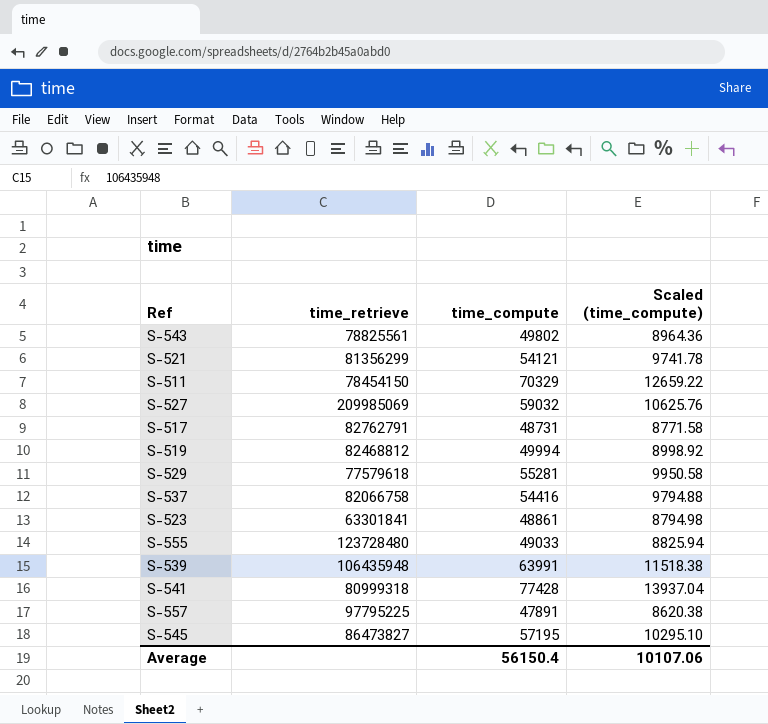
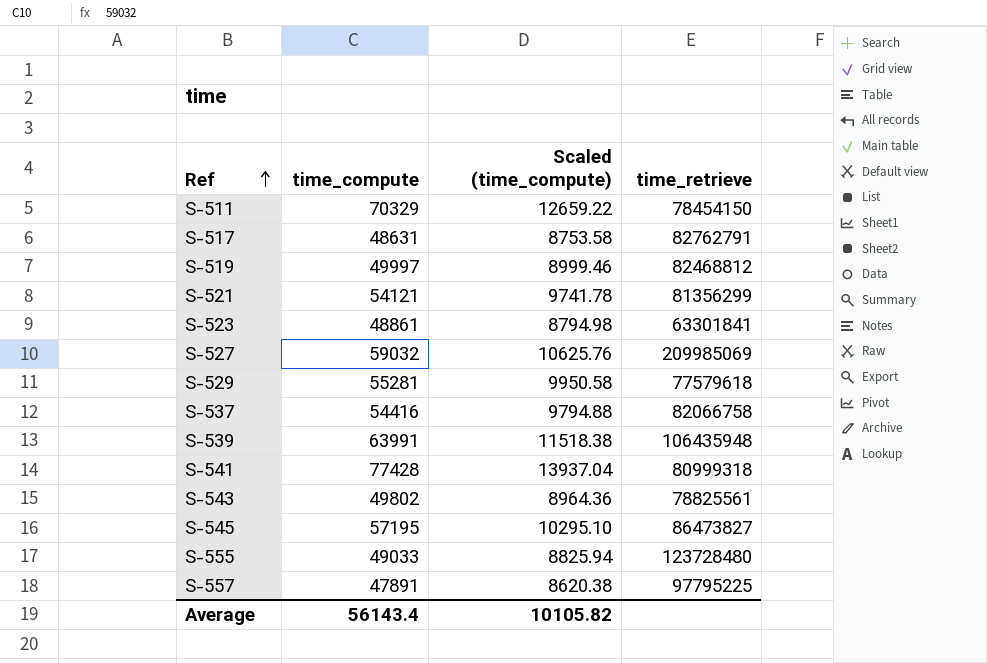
row order: none -> Ref ascending
column time_retrieve | position: 2 -> 4
S-517 | time_compute: 48731 -> 48631
S-517 | Scaled (time_compute): 8771.58 -> 8753.58
S-519 | time_compute: 49994 -> 49997
S-519 | Scaled (time_compute): 8998.92 -> 8999.46
Average | time_compute: 56150.4 -> 56143.4
Average | Scaled (time_compute): 10107.06 -> 10105.82

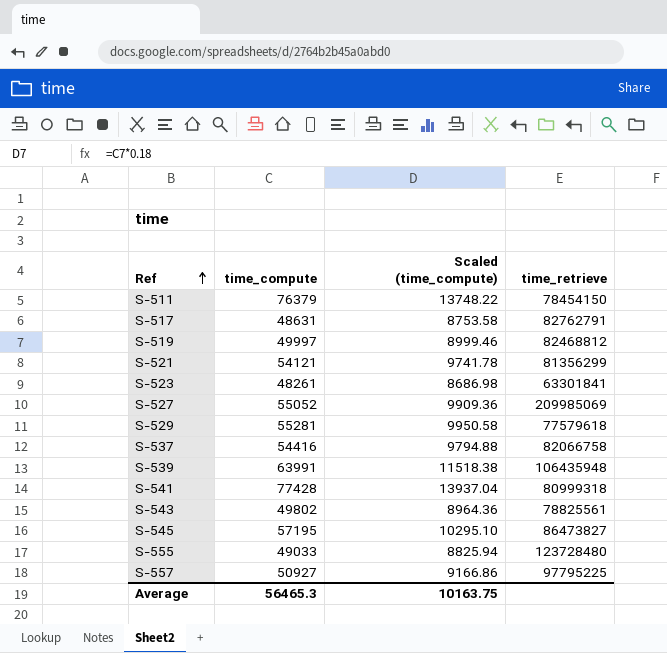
S-511 | time_compute: 70329 -> 76379
S-511 | Scaled (time_compute): 12659.22 -> 13748.22
S-523 | time_compute: 48861 -> 48261
S-523 | Scaled (time_compute): 8794.98 -> 8686.98
S-527 | time_compute: 59032 -> 55052
S-527 | Scaled (time_compute): 10625.76 -> 9909.36
S-557 | time_compute: 47891 -> 50927
S-557 | Scaled (time_compute): 8620.38 -> 9166.86
Average | time_compute: 56143.4 -> 56465.3
Average | Scaled (time_compute): 10105.82 -> 10163.75

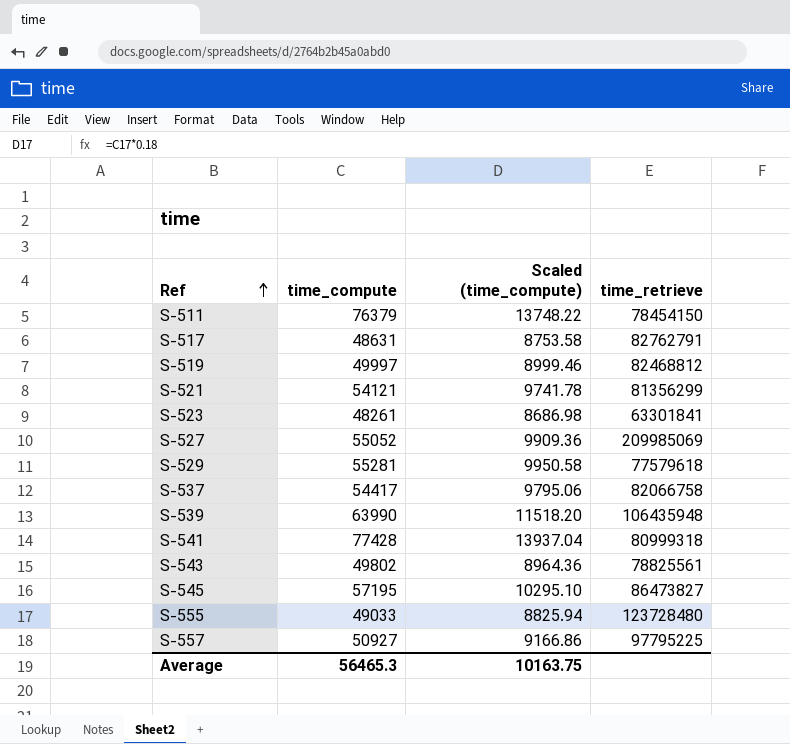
S-537 | time_compute: 54416 -> 54417
S-537 | Scaled (time_compute): 9794.88 -> 9795.06
S-539 | time_compute: 63991 -> 63990
S-539 | Scaled (time_compute): 11518.38 -> 11518.20

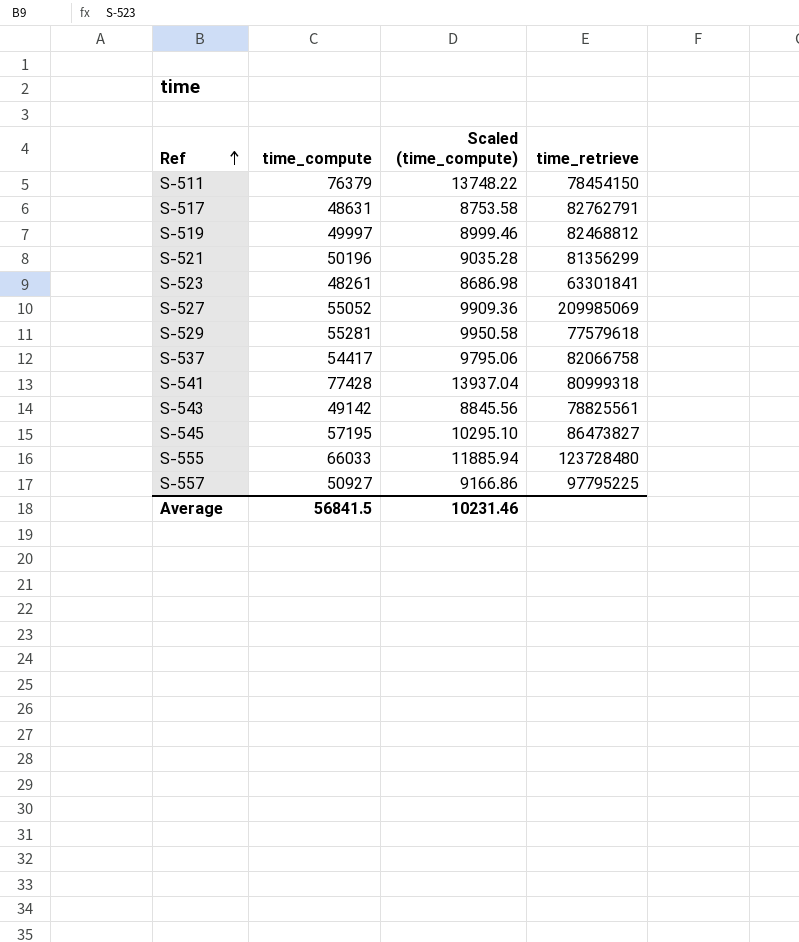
row S-539: 63990 | 11518.20 | 106435948 -> none
S-521 | time_compute: 54121 -> 50196
S-521 | Scaled (time_compute): 9741.78 -> 9035.28
S-543 | time_compute: 49802 -> 49142
S-543 | Scaled (time_compute): 8964.36 -> 8845.56
S-555 | time_compute: 49033 -> 66033
S-555 | Scaled (time_compute): 8825.94 -> 11885.94
Average | time_compute: 56465.3 -> 56841.5
Average | Scaled (time_compute): 10163.75 -> 10231.46

